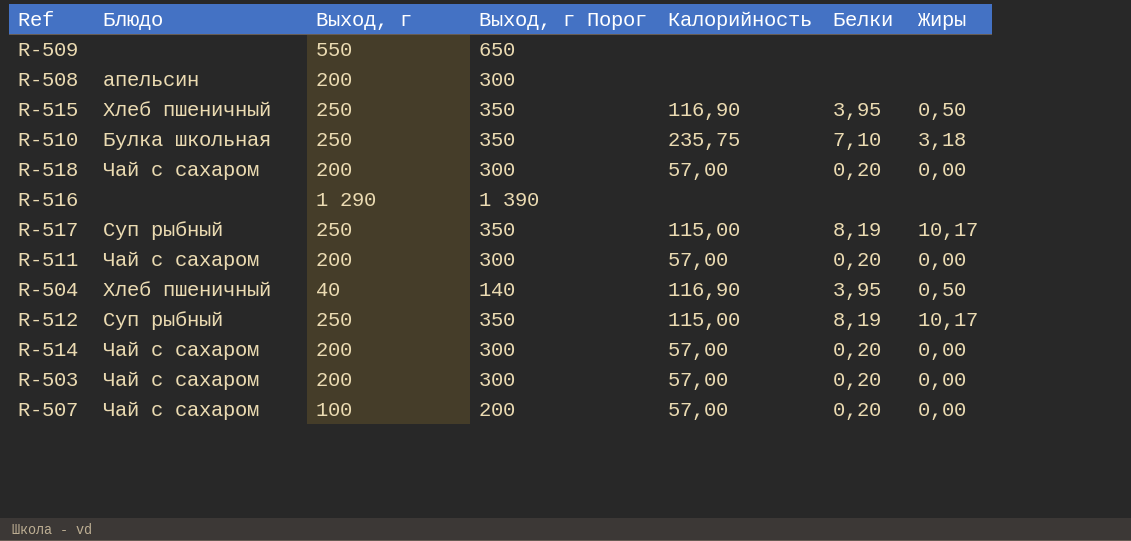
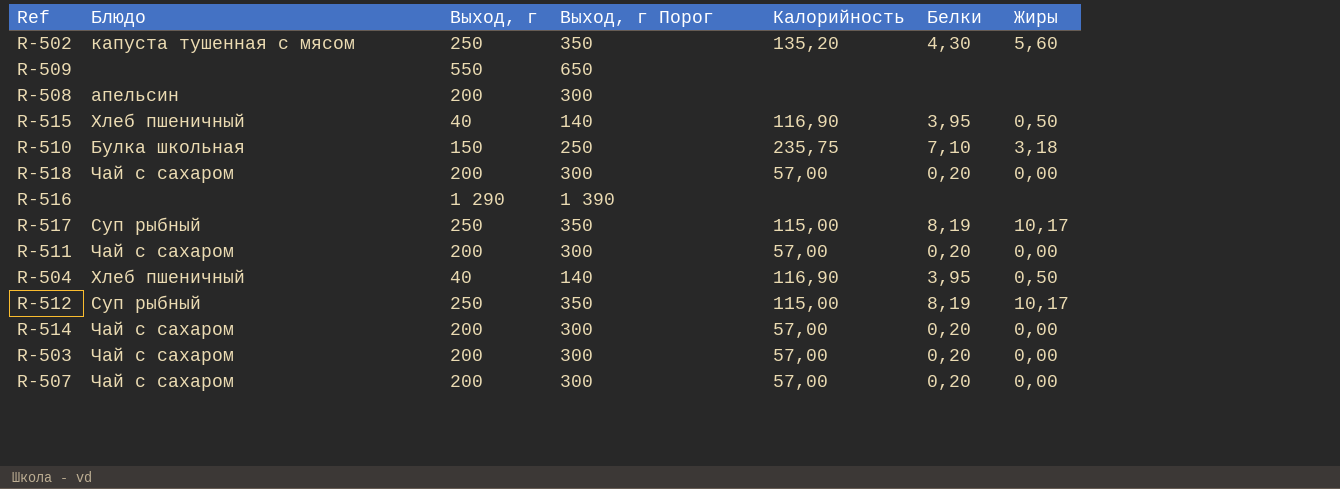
row R-502: none -> капуста тушенная с мясом | 250 | 350 | 135,20 | 4,30 | 5,60
R-515 | Выход, г: 250 -> 40
R-515 | Выход, г Порог: 350 -> 140
R-510 | Выход, г: 250 -> 150
R-510 | Выход, г Порог: 350 -> 250
R-507 | Выход, г: 100 -> 200
R-507 | Выход, г Порог: 200 -> 300

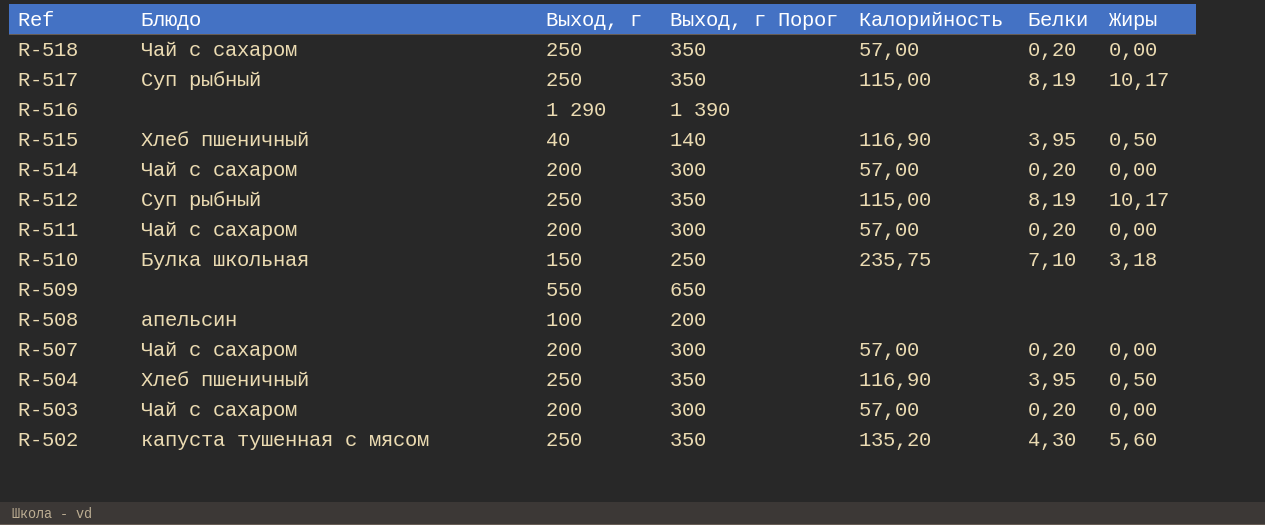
row order: none -> Ref descending
R-518 | Выход, г: 200 -> 250
R-518 | Выход, г Порог: 300 -> 350
R-508 | Выход, г: 200 -> 100
R-508 | Выход, г Порог: 300 -> 200
R-504 | Выход, г: 40 -> 250
R-504 | Выход, г Порог: 140 -> 350

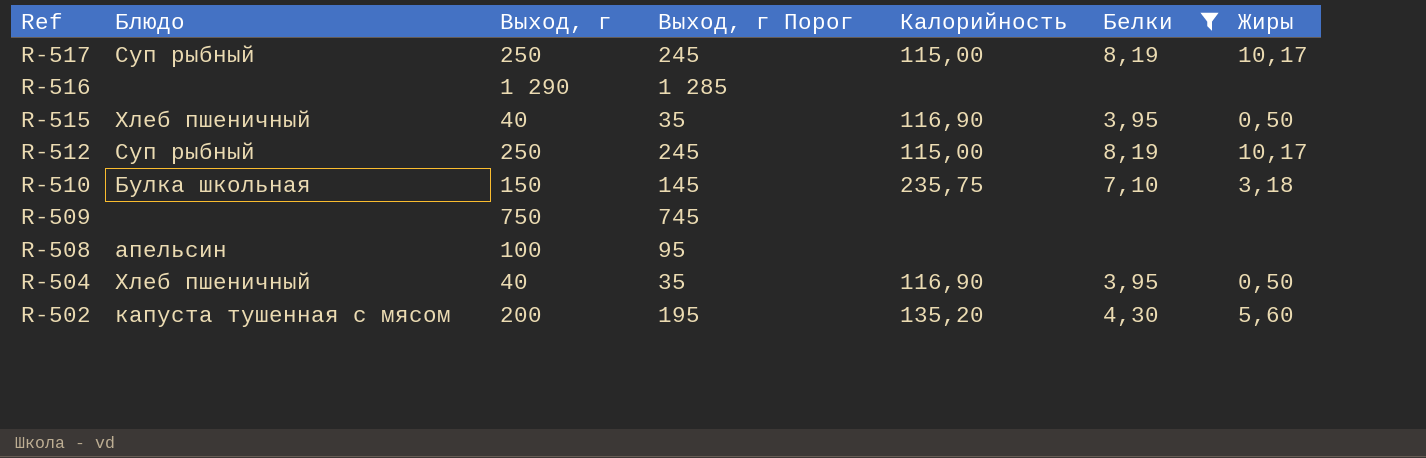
filter: none -> Белки != 0,20
column Выход, г Порог | formula: [Выход, г] + 100 -> [Выход, г] - 5
R-509 | Выход, г: 550 -> 750
R-504 | Выход, г: 250 -> 40
R-502 | Выход, г: 250 -> 200

